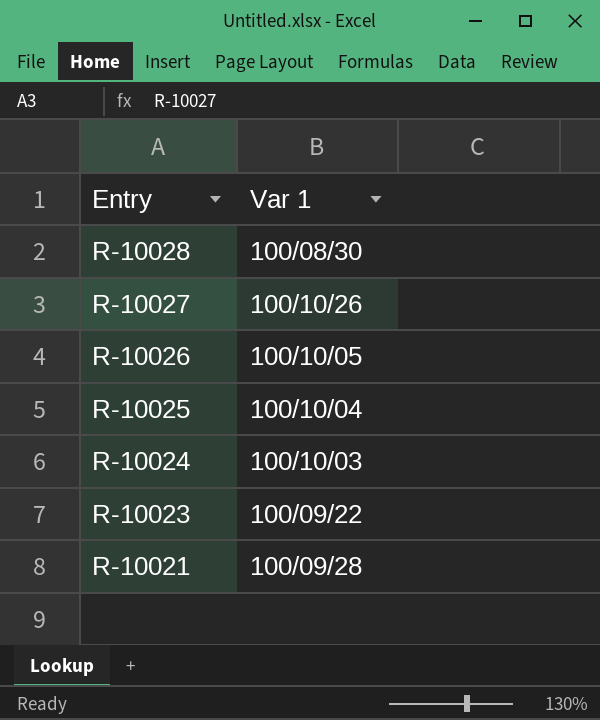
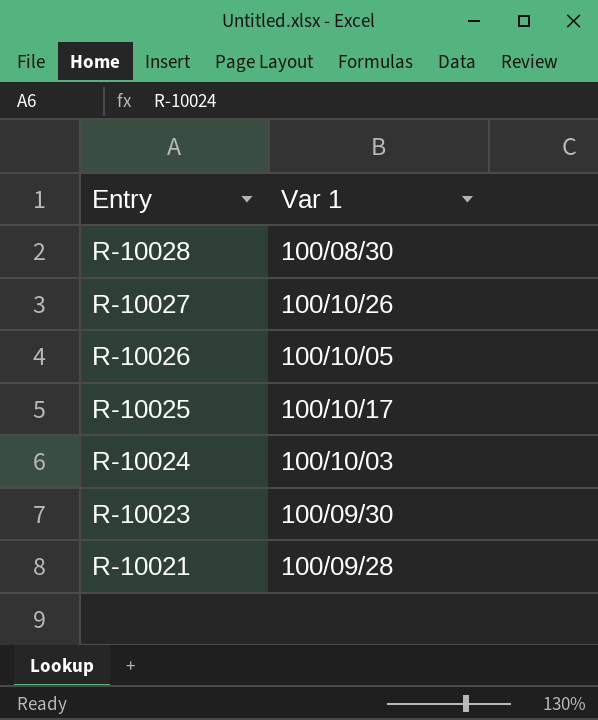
R-10025 | Var 1: 100/10/04 -> 100/10/17
R-10023 | Var 1: 100/09/22 -> 100/09/30

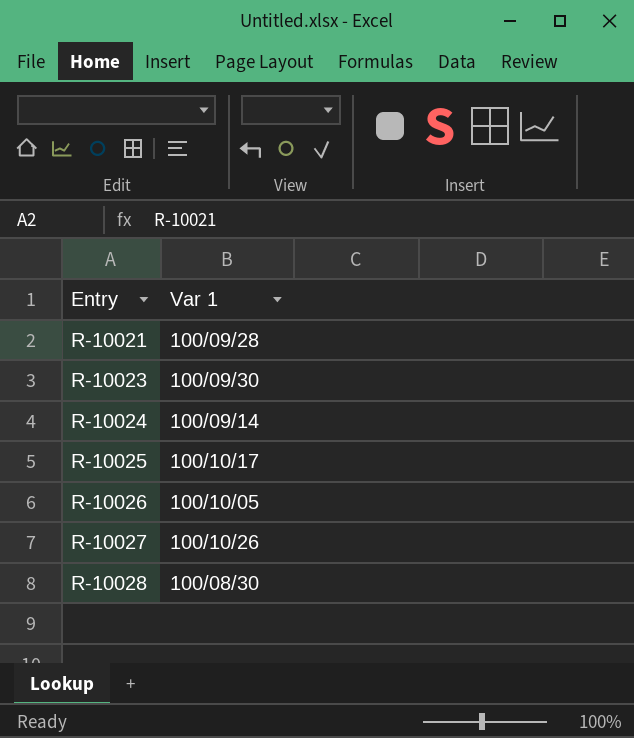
row order: Entry descending -> Entry ascending
R-10024 | Var 1: 100/10/03 -> 100/09/14

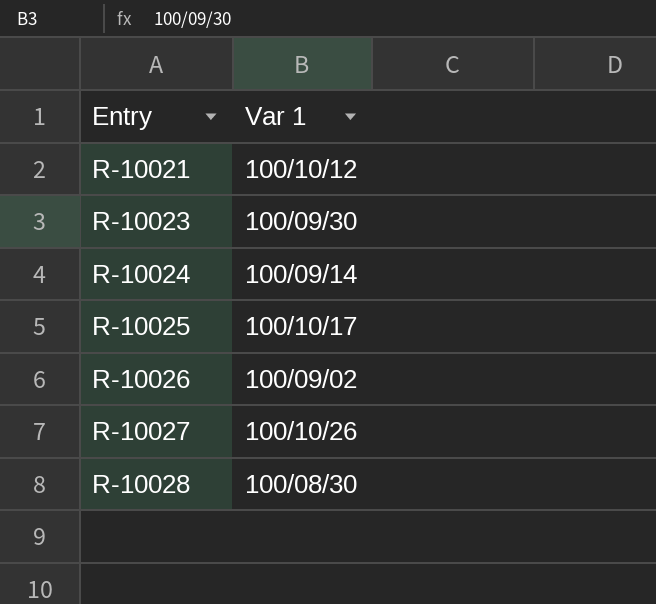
R-10021 | Var 1: 100/09/28 -> 100/10/12
R-10026 | Var 1: 100/10/05 -> 100/09/02

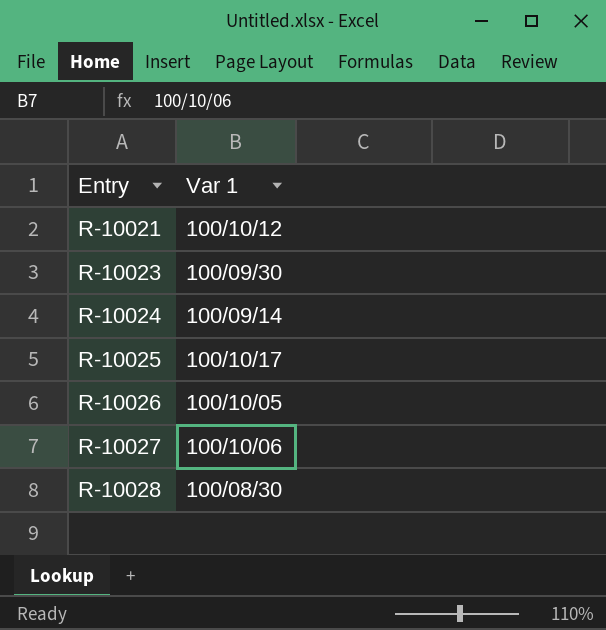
R-10026 | Var 1: 100/09/02 -> 100/10/05
R-10027 | Var 1: 100/10/26 -> 100/10/06

